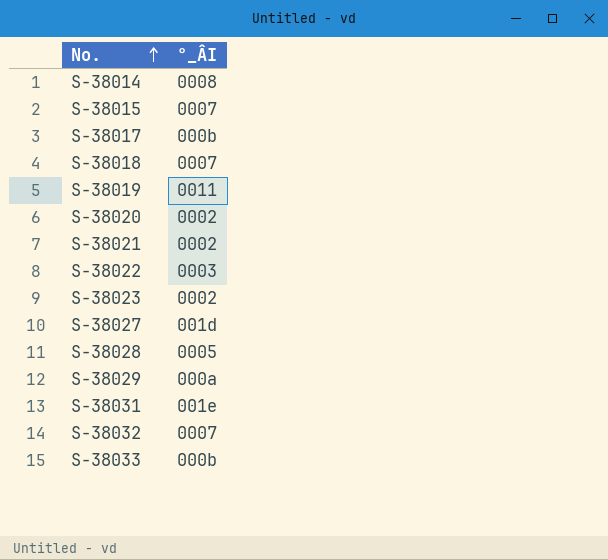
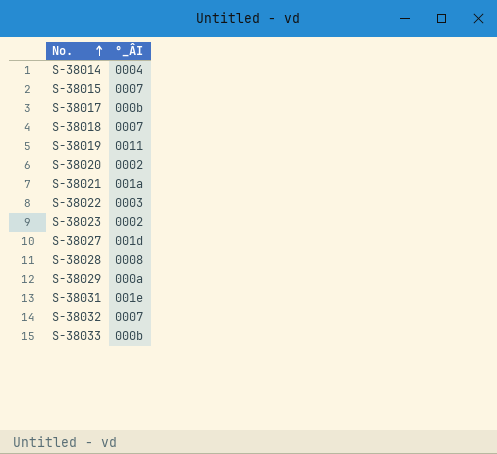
S-38014 | °_ÂI: 0008 -> 0004
S-38021 | °_ÂI: 0002 -> 001a
S-38028 | °_ÂI: 0005 -> 0008

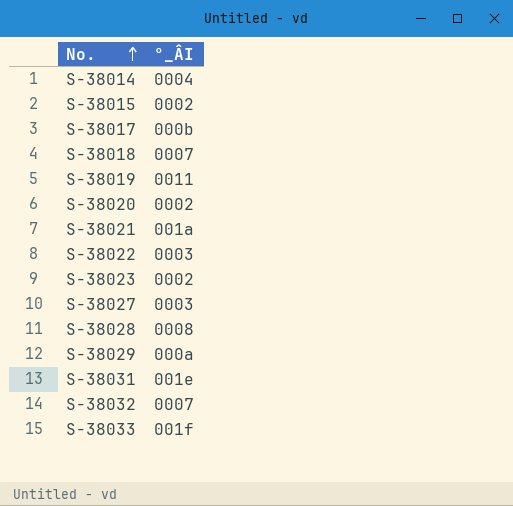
S-38015 | °_ÂI: 0007 -> 0002
S-38027 | °_ÂI: 001d -> 0003
S-38033 | °_ÂI: 000b -> 001f

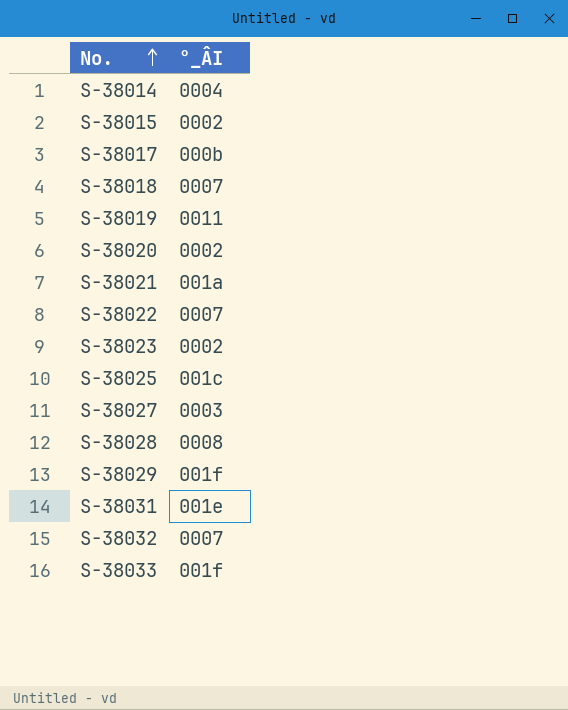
S-38022 | °_ÂI: 0003 -> 0007
row S-38025: none -> 001c
S-38029 | °_ÂI: 000a -> 001f

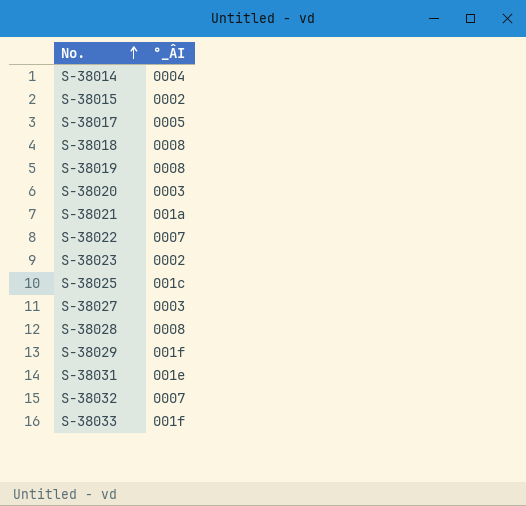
S-38017 | °_ÂI: 000b -> 0005
S-38018 | °_ÂI: 0007 -> 0008
S-38019 | °_ÂI: 0011 -> 0008
S-38020 | °_ÂI: 0002 -> 0003

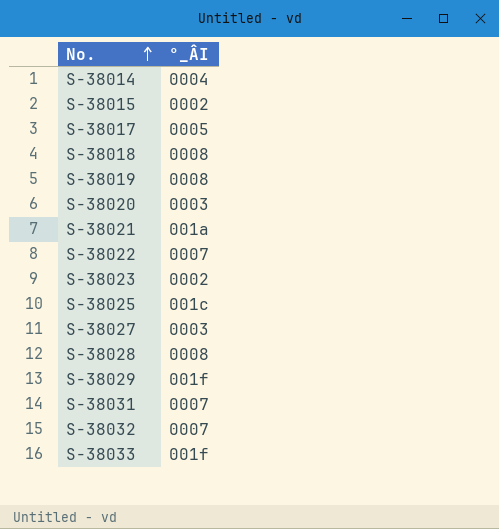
S-38031 | °_ÂI: 001e -> 0007

